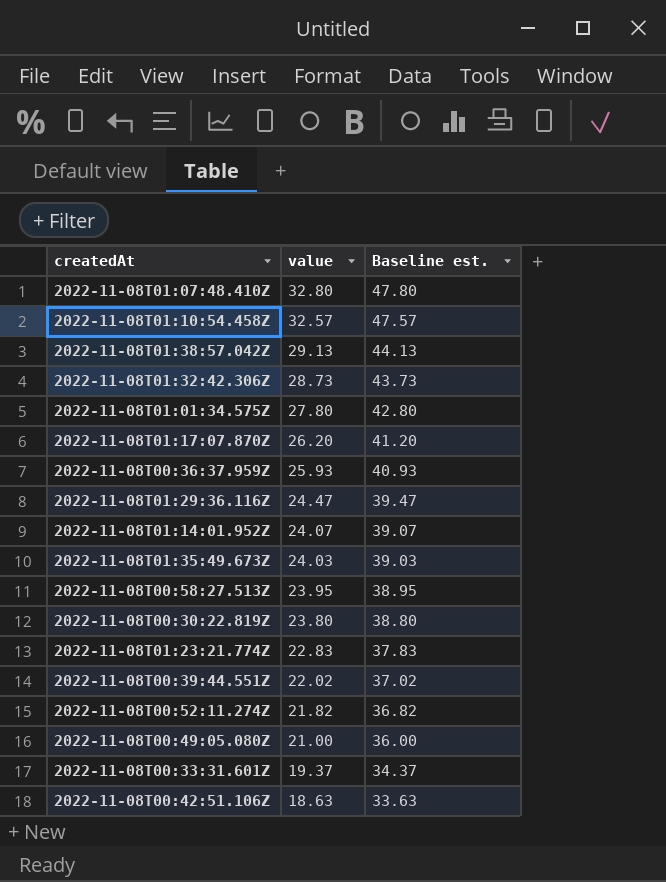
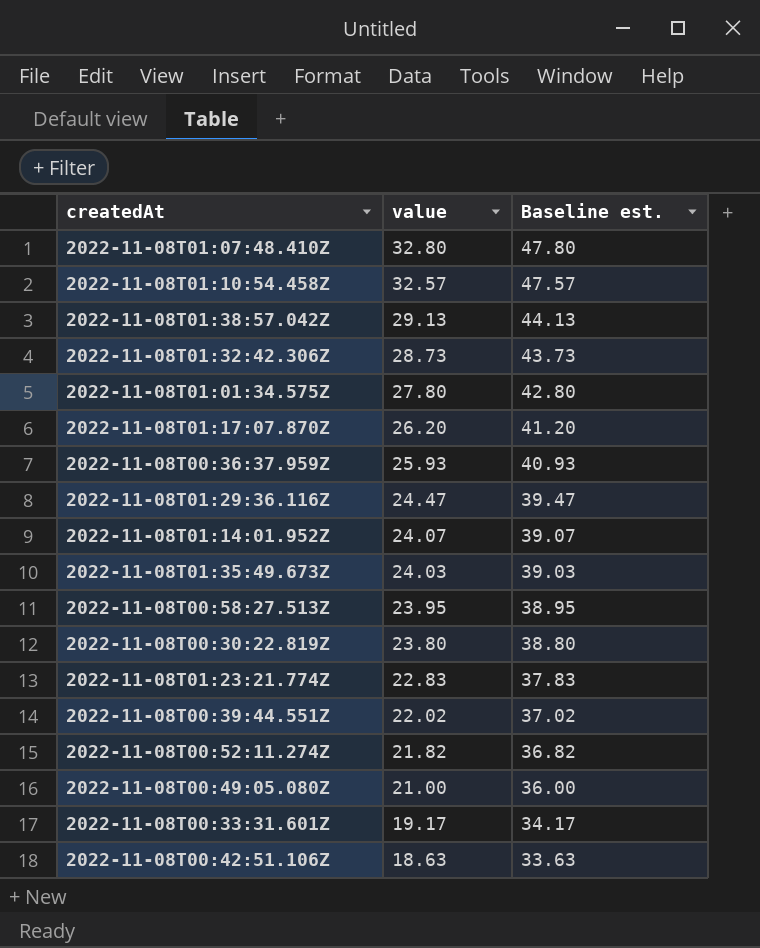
2022-11-08T00:33:31.601Z | value: 19.37 -> 19.17
2022-11-08T00:33:31.601Z | Baseline est.: 34.37 -> 34.17

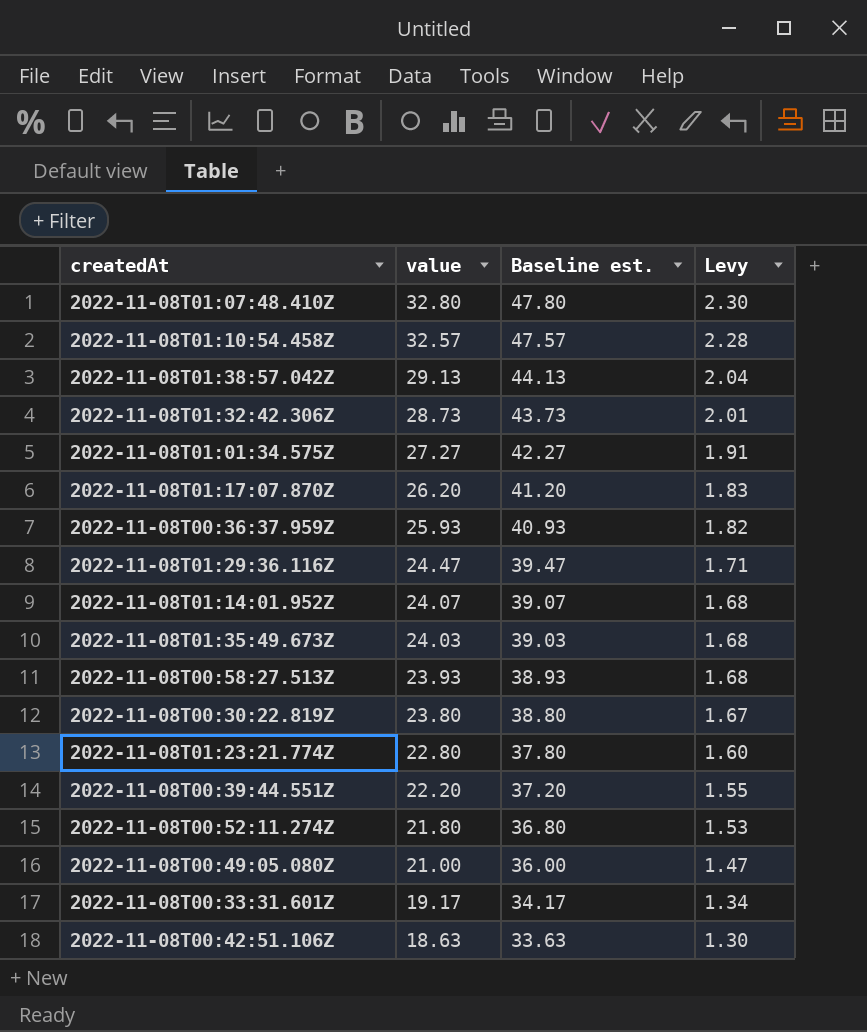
column Levy | formula: none -> [value] * 0.07
2022-11-08T01:01:34.575Z | value: 27.80 -> 27.27
2022-11-08T01:01:34.575Z | Baseline est.: 42.80 -> 42.27
2022-11-08T00:58:27.513Z | value: 23.95 -> 23.93
2022-11-08T00:58:27.513Z | Baseline est.: 38.95 -> 38.93
2022-11-08T01:23:21.774Z | value: 22.83 -> 22.80
2022-11-08T01:23:21.774Z | Baseline est.: 37.83 -> 37.80
2022-11-08T00:39:44.551Z | value: 22.02 -> 22.20
2022-11-08T00:39:44.551Z | Baseline est.: 37.02 -> 37.20
2022-11-08T00:52:11.274Z | value: 21.82 -> 21.80
2022-11-08T00:52:11.274Z | Baseline est.: 36.82 -> 36.80

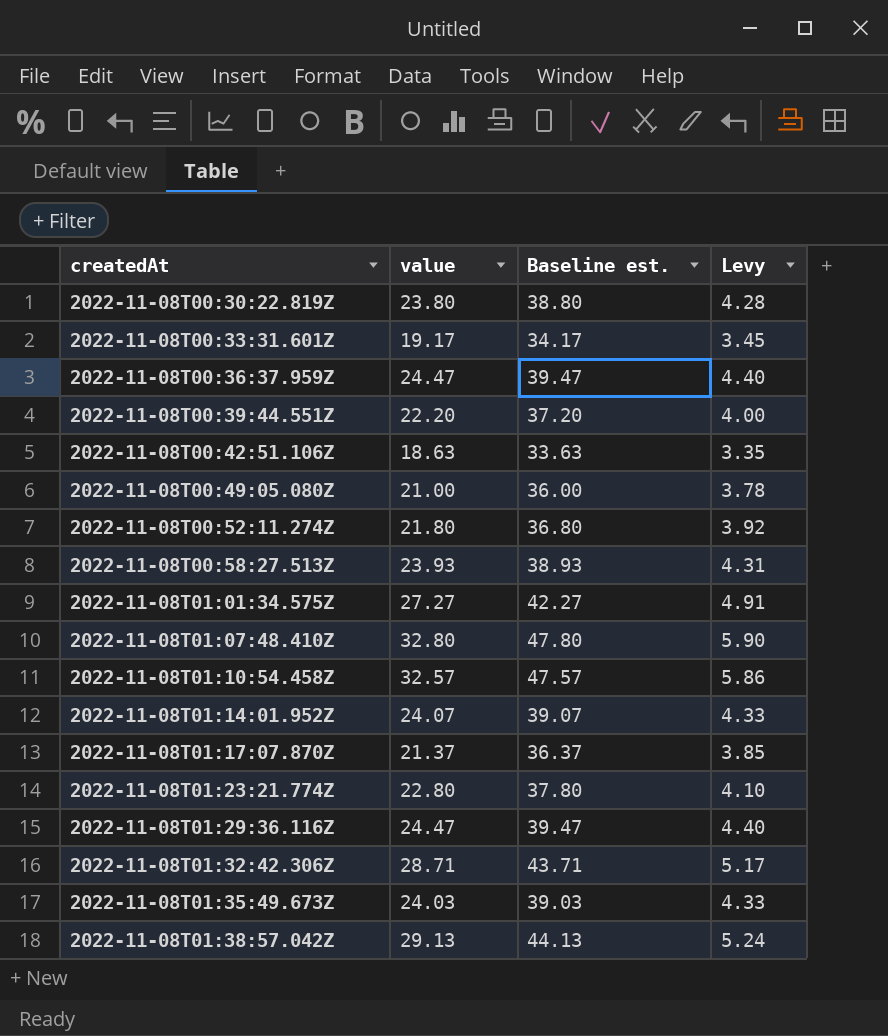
row order: value descending -> createdAt ascending
column Levy | formula: [value] * 0.07 -> [value] * 0.18
2022-11-08T00:36:37.959Z | value: 25.93 -> 24.47
2022-11-08T00:36:37.959Z | Baseline est.: 40.93 -> 39.47
2022-11-08T01:17:07.870Z | value: 26.20 -> 21.37
2022-11-08T01:17:07.870Z | Baseline est.: 41.20 -> 36.37
2022-11-08T01:32:42.306Z | value: 28.73 -> 28.71
2022-11-08T01:32:42.306Z | Baseline est.: 43.73 -> 43.71

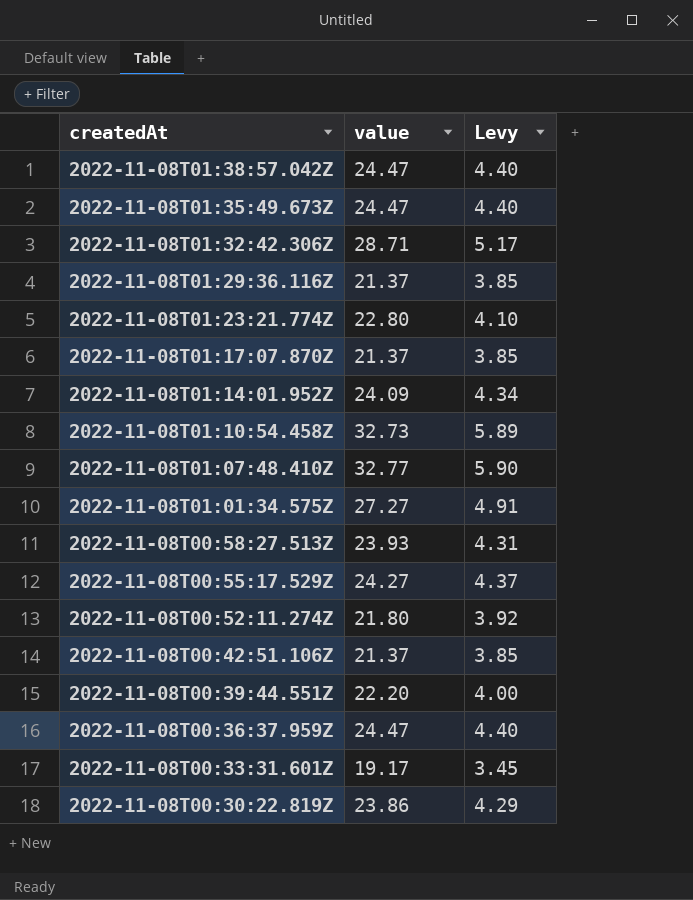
row order: createdAt ascending -> createdAt descending
column Baseline est. | formula: [value] + 15 -> none
row 2022-11-08T00:49:05.080Z: 21.00 | 36.00 | 3.78 -> none
2022-11-08T01:38:57.042Z | value: 29.13 -> 24.47
2022-11-08T01:38:57.042Z | Levy: 5.24 -> 4.40
2022-11-08T01:35:49.673Z | value: 24.03 -> 24.47
2022-11-08T01:35:49.673Z | Levy: 4.33 -> 4.40
2022-11-08T01:29:36.116Z | value: 24.47 -> 21.37
2022-11-08T01:29:36.116Z | Levy: 4.40 -> 3.85
2022-11-08T01:14:01.952Z | value: 24.07 -> 24.09
2022-11-08T01:14:01.952Z | Levy: 4.33 -> 4.34
2022-11-08T01:10:54.458Z | value: 32.57 -> 32.73
2022-11-08T01:10:54.458Z | Levy: 5.86 -> 5.89
2022-11-08T01:07:48.410Z | value: 32.80 -> 32.77
row 2022-11-08T00:55:17.529Z: none -> 24.27 | 4.37
2022-11-08T00:42:51.106Z | value: 18.63 -> 21.37
2022-11-08T00:42:51.106Z | Levy: 3.35 -> 3.85
2022-11-08T00:30:22.819Z | value: 23.80 -> 23.86
2022-11-08T00:30:22.819Z | Levy: 4.28 -> 4.29

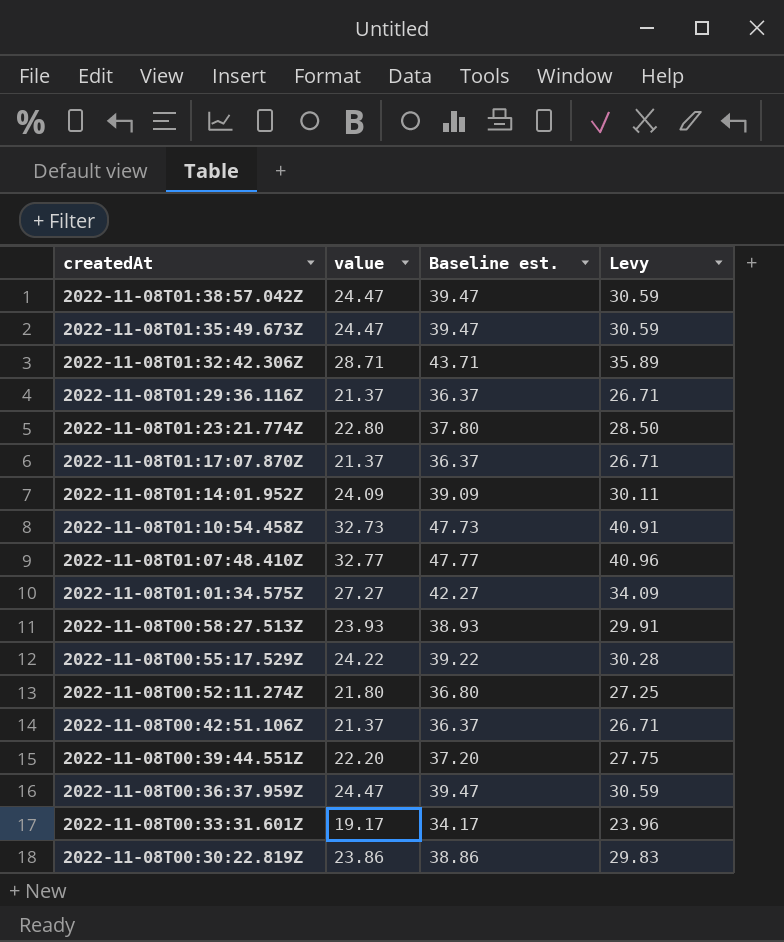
column Baseline est. | formula: none -> [value] + 15
column Levy | formula: [value] * 0.18 -> [value] * 1.25
2022-11-08T00:55:17.529Z | value: 24.27 -> 24.22

